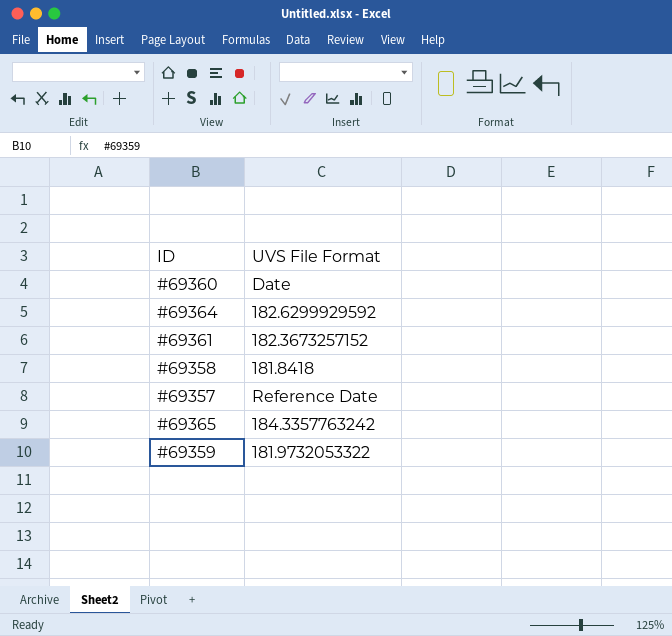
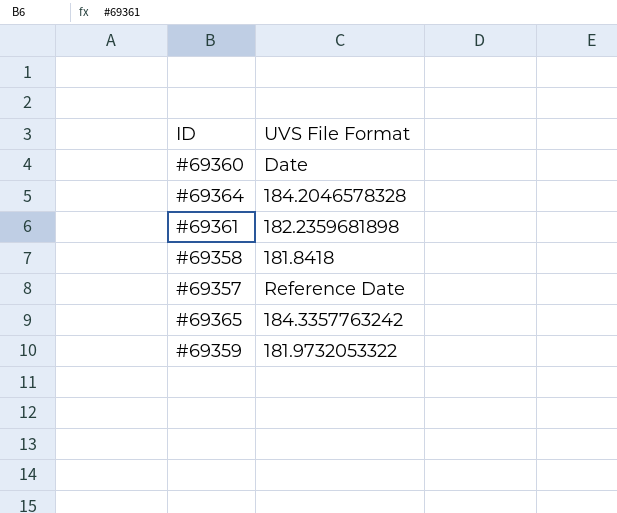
#69364 | UVS File Format: 182.6299929592 -> 184.2046578328
#69361 | UVS File Format: 182.3673257152 -> 182.2359681898

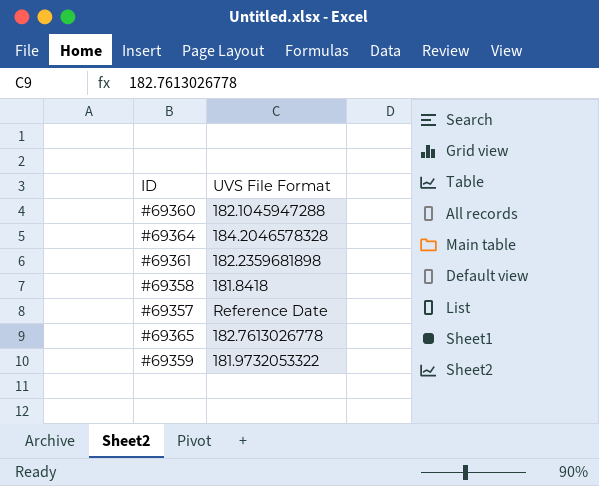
#69360 | UVS File Format: Date -> 182.1045947288
#69365 | UVS File Format: 184.3357763242 -> 182.7613026778

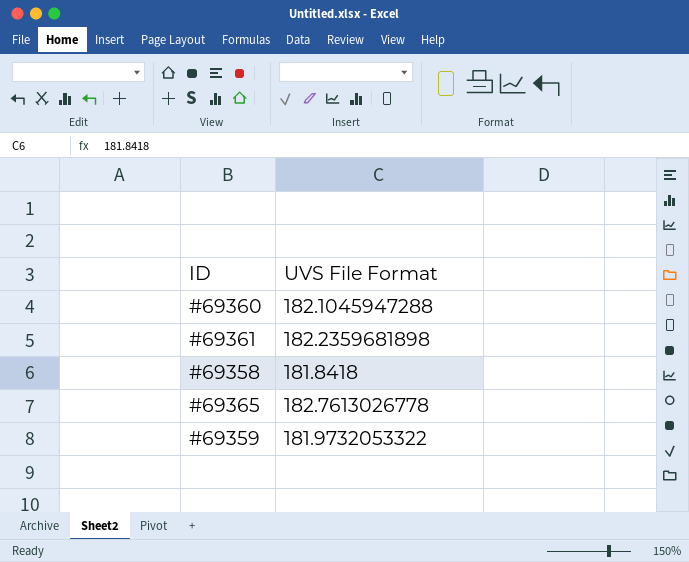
row #69364: 184.2046578328 -> none
row #69357: Reference Date -> none

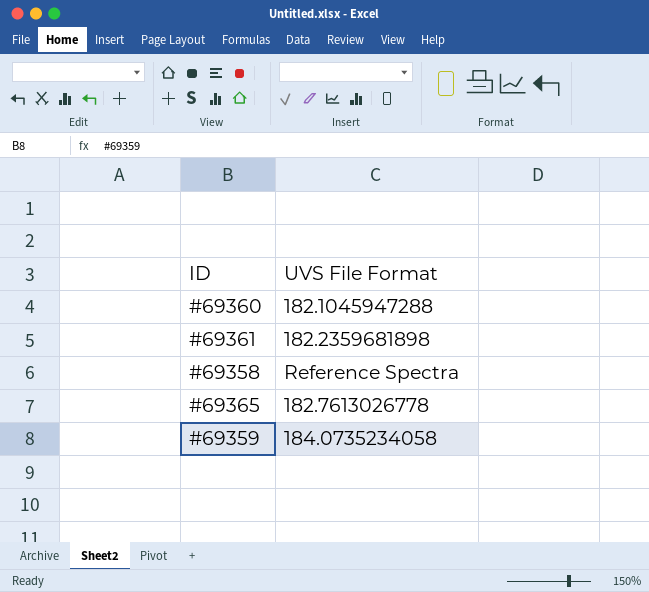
#69358 | UVS File Format: 181.8418 -> Reference Spectra
#69359 | UVS File Format: 181.9732053322 -> 184.0735234058

